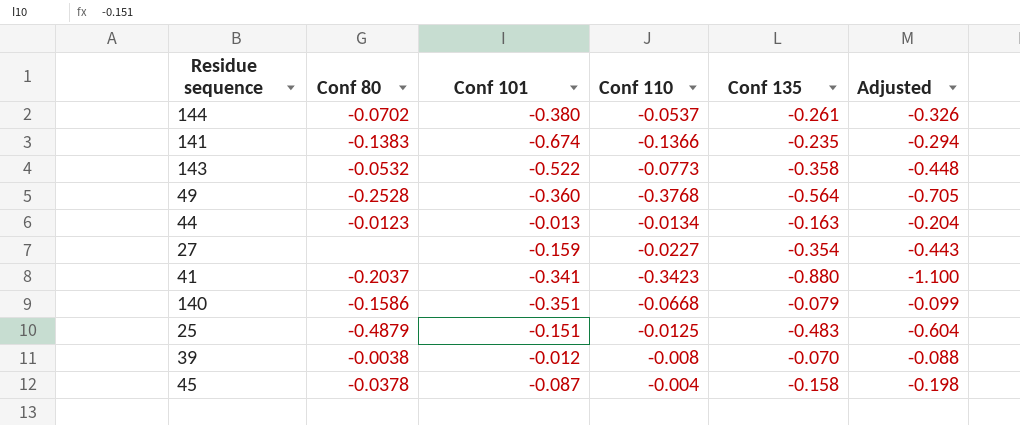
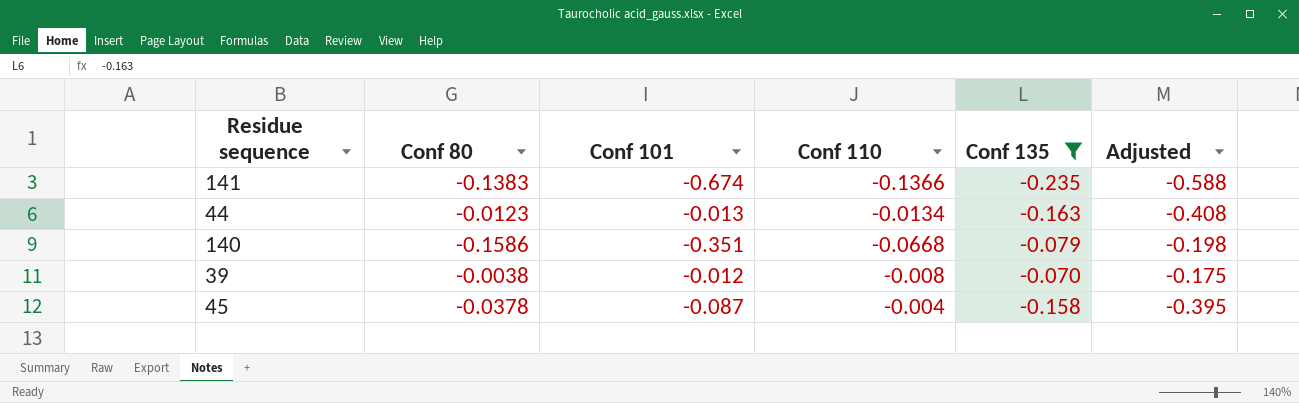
filter: none -> Conf 135 >= -0.235
column Adjusted | formula: [Conf 135] * 1.25 -> [Conf 135] * 2.5

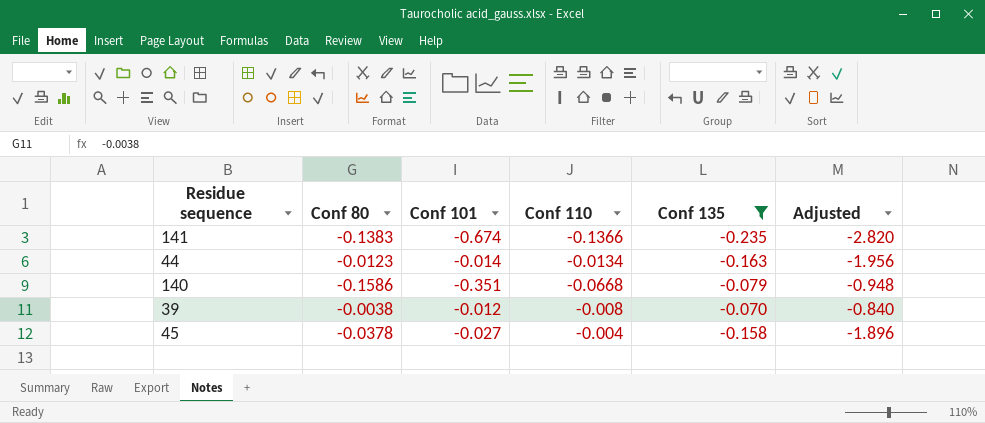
column Adjusted | formula: [Conf 135] * 2.5 -> [Conf 135] * 12
44 | Conf 101: -0.013 -> -0.014
45 | Conf 101: -0.087 -> -0.027

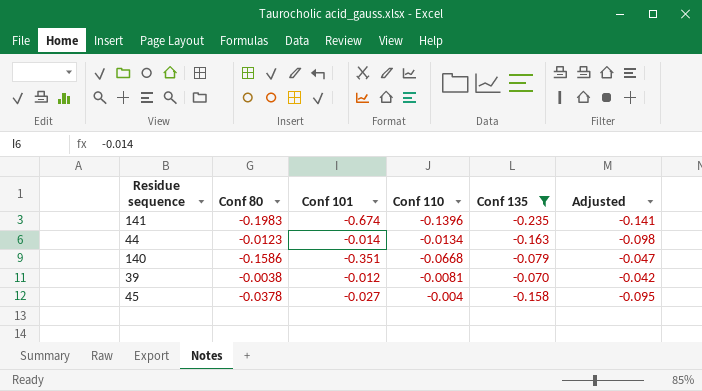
column Adjusted | formula: [Conf 135] * 12 -> [Conf 135] * 0.6
141 | Conf 80: -0.1383 -> -0.1983
141 | Conf 110: -0.1366 -> -0.1396
39 | Conf 110: -0.008 -> -0.0081

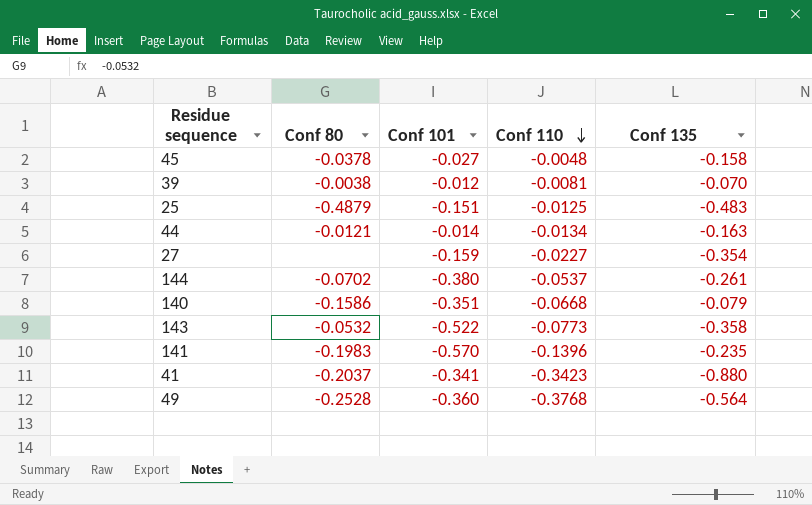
filter: Conf 135 >= -0.235 -> none
row order: none -> Conf 110 descending
column Adjusted | formula: [Conf 135] * 0.6 -> none
45 | Conf 110: -0.004 -> -0.0048
44 | Conf 80: -0.0123 -> -0.0121
141 | Conf 101: -0.674 -> -0.570

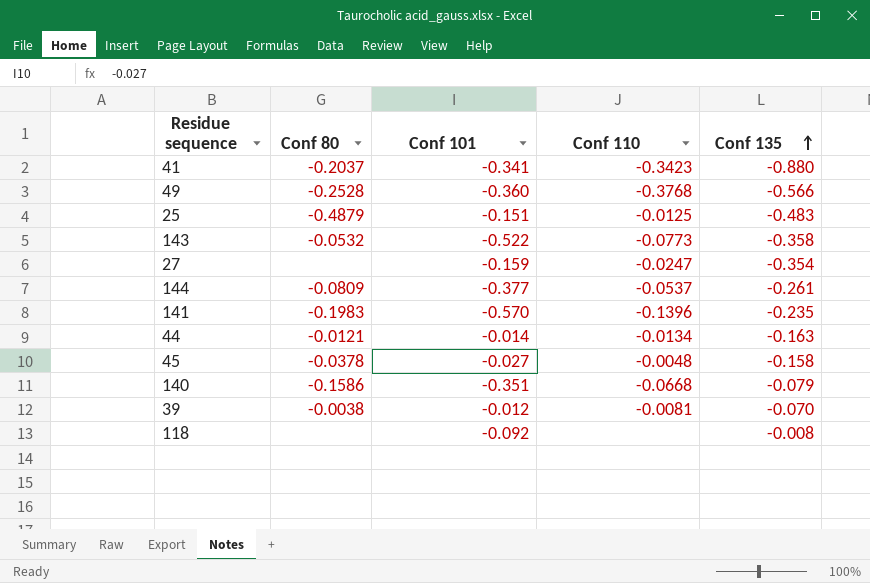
row order: Conf 110 descending -> Conf 135 ascending
49 | Conf 135: -0.564 -> -0.566
27 | Conf 110: -0.0227 -> -0.0247
144 | Conf 80: -0.0702 -> -0.0809
144 | Conf 101: -0.380 -> -0.377
row 118: none -> none | -0.092 | none | -0.008

